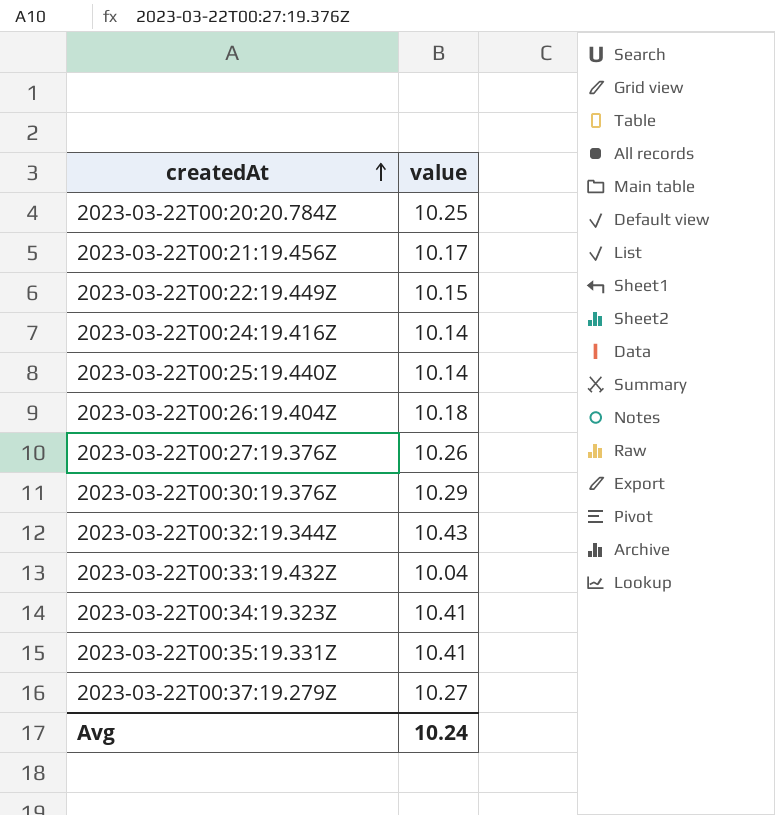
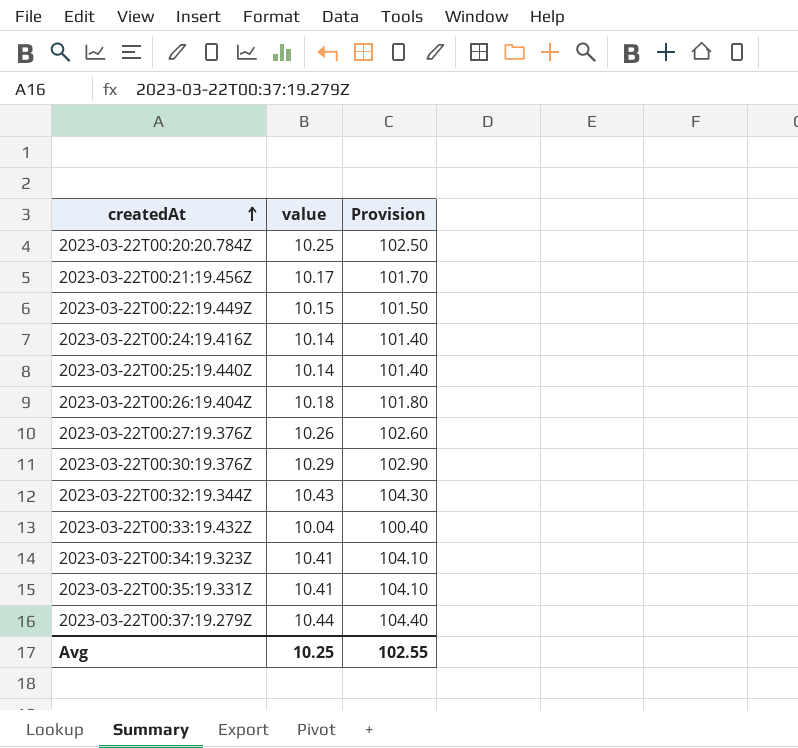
column Provision | formula: none -> [value] * 10
2023-03-22T00:37:19.279Z | value: 10.27 -> 10.44
Avg | value: 10.24 -> 10.25

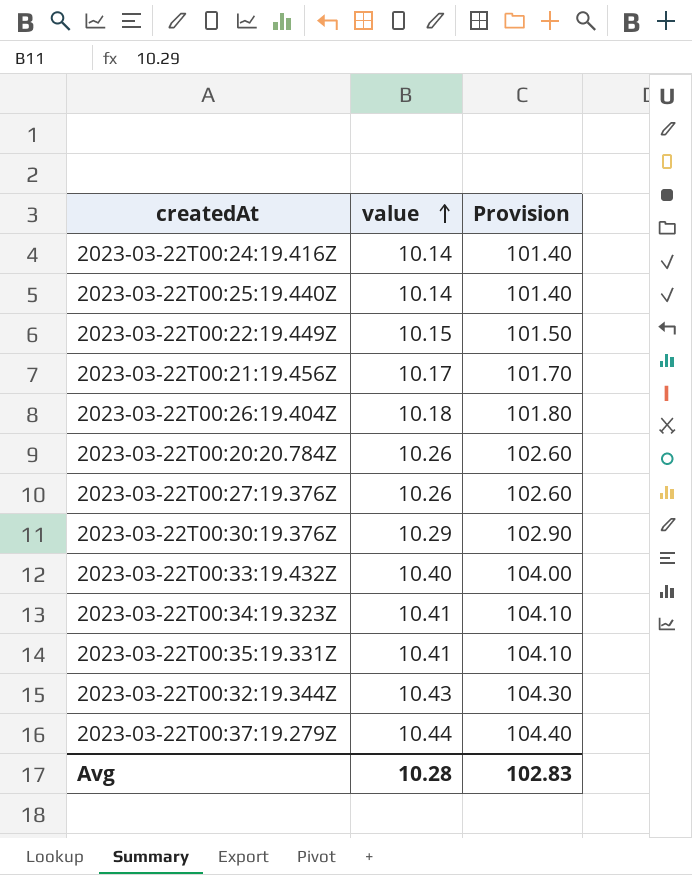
row order: createdAt ascending -> value ascending
2023-03-22T00:20:20.784Z | value: 10.25 -> 10.26
2023-03-22T00:20:20.784Z | Provision: 102.50 -> 102.60
2023-03-22T00:33:19.432Z | value: 10.04 -> 10.40
2023-03-22T00:33:19.432Z | Provision: 100.40 -> 104.00
Avg | value: 10.25 -> 10.28
Avg | Provision: 102.55 -> 102.83

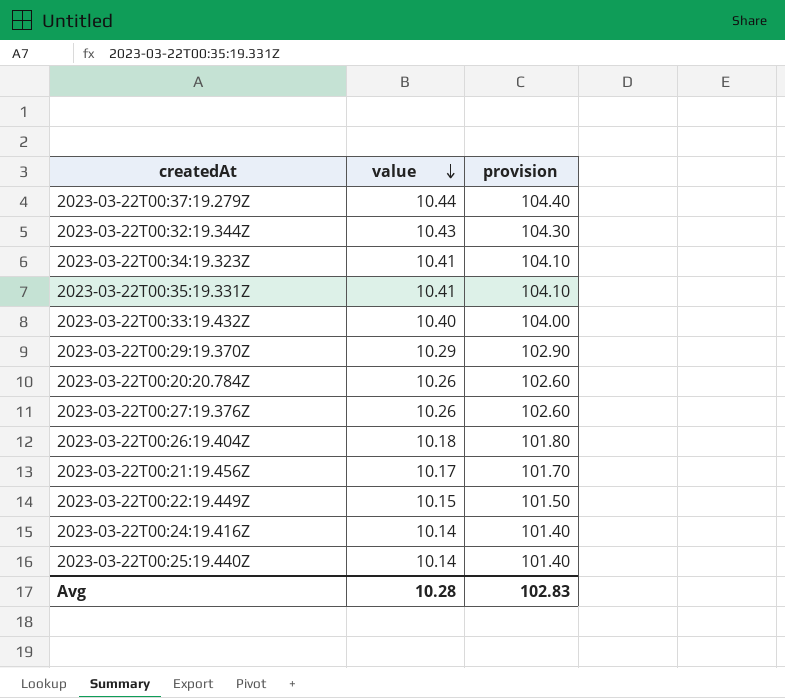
row order: value ascending -> value descending
column name: Provision -> provision
row 2023-03-22T00:30:19.376Z: 10.29 | 102.90 -> none
row 2023-03-22T00:29:19.370Z: none -> 10.29 | 102.90

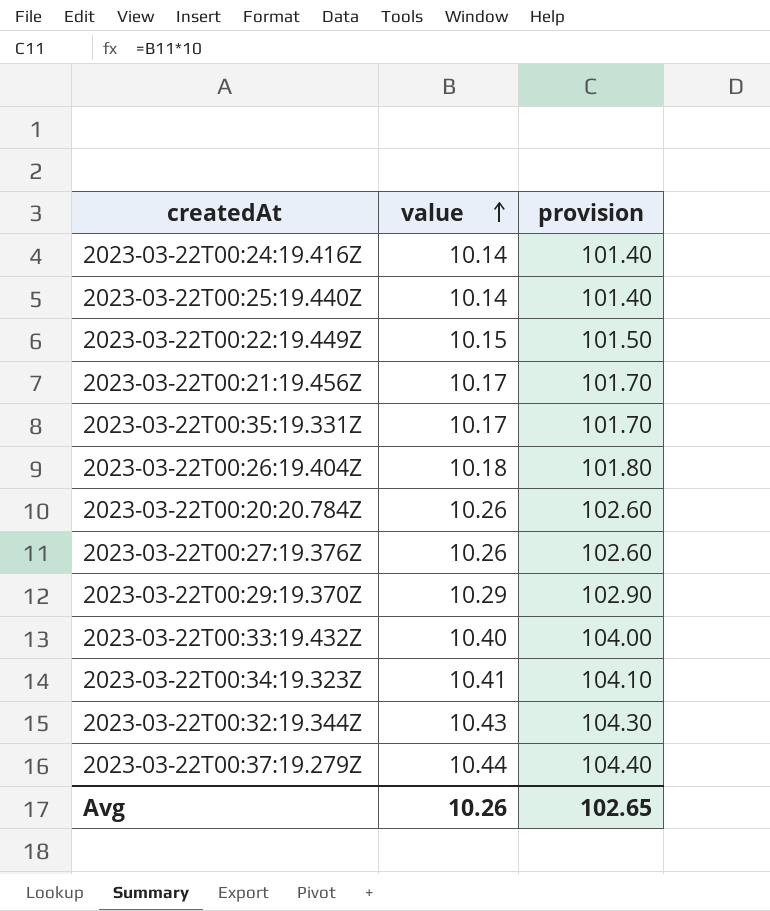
row order: value descending -> value ascending
2023-03-22T00:35:19.331Z | value: 10.41 -> 10.17
2023-03-22T00:35:19.331Z | provision: 104.10 -> 101.70
Avg | value: 10.28 -> 10.26
Avg | provision: 102.83 -> 102.65

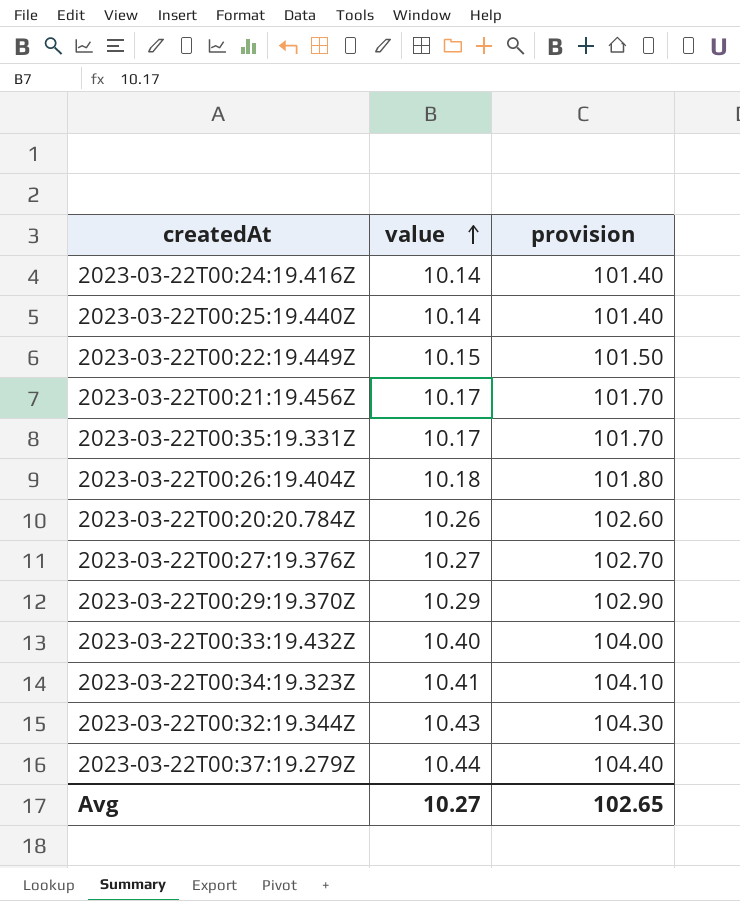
2023-03-22T00:27:19.376Z | value: 10.26 -> 10.27
2023-03-22T00:27:19.376Z | provision: 102.60 -> 102.70
Avg | value: 10.26 -> 10.27

